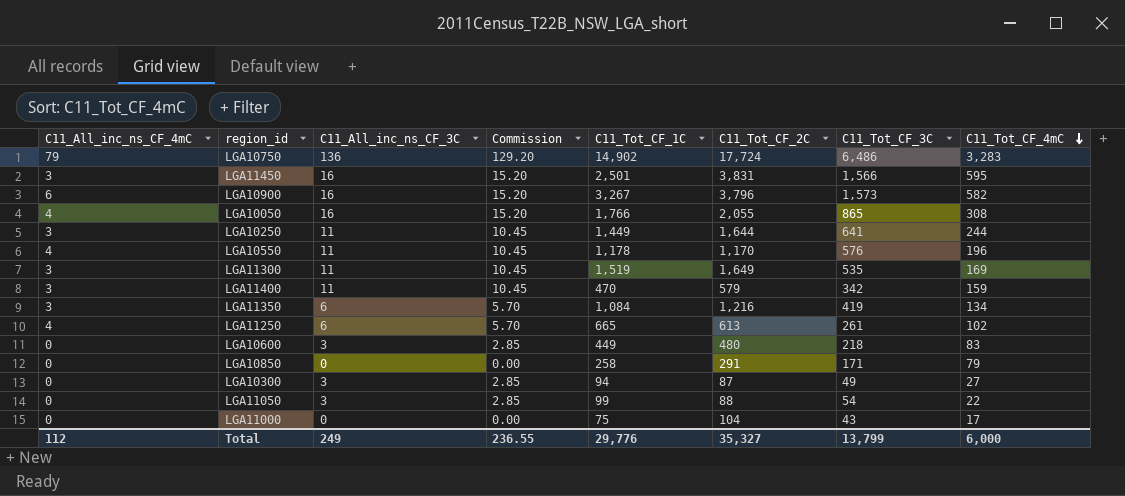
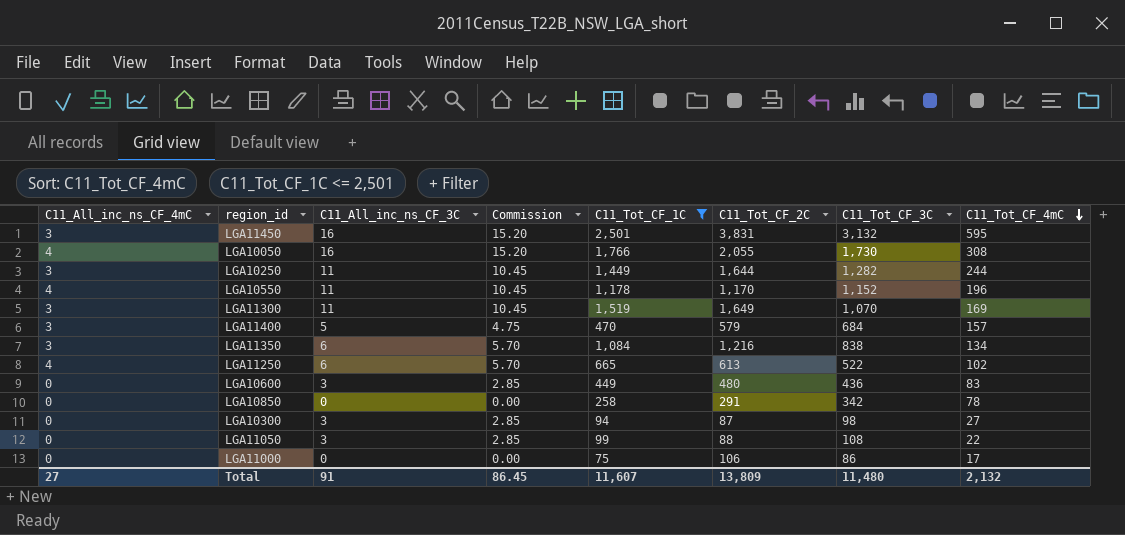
filter: none -> C11_Tot_CF_1C <= 2,501
LGA11450 | C11_Tot_CF_3C: 1,566 -> 3,132
LGA10050 | C11_Tot_CF_3C: 865 -> 1,730
LGA10250 | C11_Tot_CF_3C: 641 -> 1,282
LGA10550 | C11_Tot_CF_3C: 576 -> 1,152
LGA11300 | C11_Tot_CF_3C: 535 -> 1,070
LGA11400 | C11_All_inc_ns_CF_3C: 11 -> 5
LGA11400 | Commission: 10.45 -> 4.75
LGA11400 | C11_Tot_CF_3C: 342 -> 684
LGA11400 | C11_Tot_CF_4mC: 159 -> 157
LGA11350 | C11_Tot_CF_3C: 419 -> 838
LGA11250 | C11_Tot_CF_3C: 261 -> 522
LGA10600 | C11_Tot_CF_3C: 218 -> 436
LGA10850 | C11_Tot_CF_3C: 171 -> 342
LGA10850 | C11_Tot_CF_4mC: 79 -> 78
LGA10300 | C11_Tot_CF_3C: 49 -> 98
LGA11050 | C11_Tot_CF_3C: 54 -> 108
LGA11000 | C11_Tot_CF_2C: 104 -> 106
LGA11000 | C11_Tot_CF_3C: 43 -> 86
Total | C11_All_inc_ns_CF_4mC: 112 -> 27
Total | C11_All_inc_ns_CF_3C: 249 -> 91
Total | Commission: 236.55 -> 86.45
Total | C11_Tot_CF_1C: 29,776 -> 11,607
Total | C11_Tot_CF_2C: 35,327 -> 13,809
Total | C11_Tot_CF_3C: 13,799 -> 11,480
Total | C11_Tot_CF_4mC: 6,000 -> 2,132

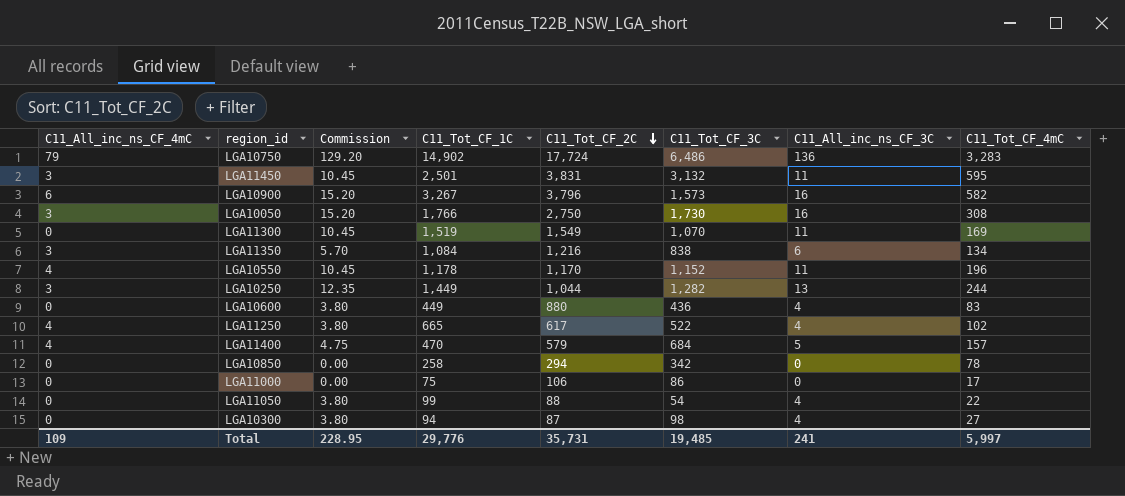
filter: C11_Tot_CF_1C <= 2,501 -> none
row order: C11_Tot_CF_4mC descending -> C11_Tot_CF_2C descending
column C11_All_inc_ns_CF_3C | position: 3 -> 7
LGA11450 | Commission: 15.20 -> 10.45
LGA11450 | C11_All_inc_ns_CF_3C: 16 -> 11
LGA10050 | C11_All_inc_ns_CF_4mC: 4 -> 3
LGA10050 | C11_Tot_CF_2C: 2,055 -> 2,750
LGA11300 | C11_All_inc_ns_CF_4mC: 3 -> 0
LGA11300 | C11_Tot_CF_2C: 1,649 -> 1,549
LGA10250 | Commission: 10.45 -> 12.35
LGA10250 | C11_Tot_CF_2C: 1,644 -> 1,044
LGA10250 | C11_All_inc_ns_CF_3C: 11 -> 13
LGA10600 | Commission: 2.85 -> 3.80
LGA10600 | C11_Tot_CF_2C: 480 -> 880
LGA10600 | C11_All_inc_ns_CF_3C: 3 -> 4
LGA11250 | Commission: 5.70 -> 3.80
LGA11250 | C11_Tot_CF_2C: 613 -> 617
LGA11250 | C11_All_inc_ns_CF_3C: 6 -> 4
LGA11400 | C11_All_inc_ns_CF_4mC: 3 -> 4
LGA10850 | C11_Tot_CF_2C: 291 -> 294
LGA11050 | Commission: 2.85 -> 3.80
LGA11050 | C11_Tot_CF_3C: 108 -> 54
LGA11050 | C11_All_inc_ns_CF_3C: 3 -> 4
LGA10300 | Commission: 2.85 -> 3.80
LGA10300 | C11_All_inc_ns_CF_3C: 3 -> 4
Total | C11_All_inc_ns_CF_4mC: 27 -> 109
Total | Commission: 86.45 -> 228.95
Total | C11_Tot_CF_1C: 11,607 -> 29,776
Total | C11_Tot_CF_2C: 13,809 -> 35,731
Total | C11_Tot_CF_3C: 11,480 -> 19,485
Total | C11_All_inc_ns_CF_3C: 91 -> 241
Total | C11_Tot_CF_4mC: 2,132 -> 5,997

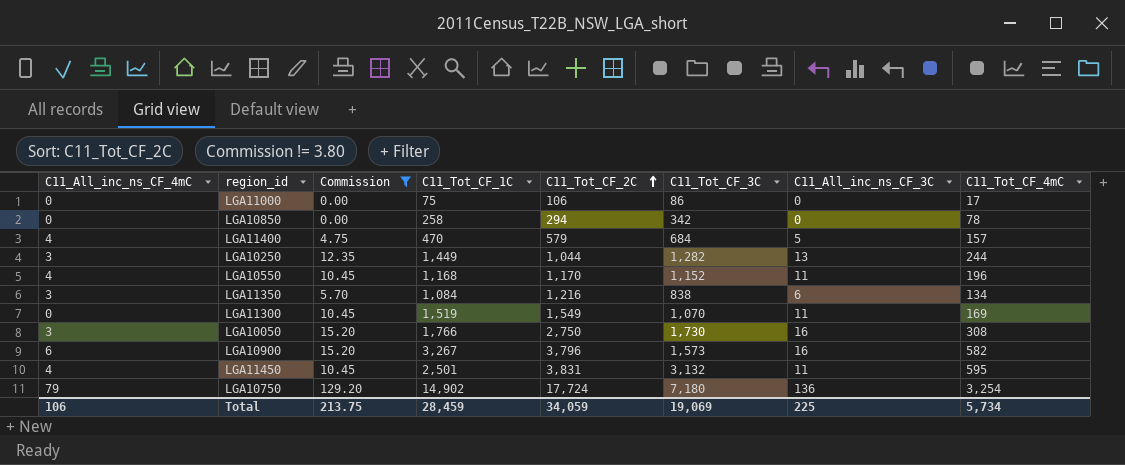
filter: none -> Commission != 3.80
row order: C11_Tot_CF_2C descending -> C11_Tot_CF_2C ascending
LGA10550 | C11_Tot_CF_1C: 1,178 -> 1,168
LGA11450 | C11_All_inc_ns_CF_4mC: 3 -> 4
LGA10750 | C11_Tot_CF_3C: 6,486 -> 7,180
LGA10750 | C11_Tot_CF_4mC: 3,283 -> 3,254
Total | C11_All_inc_ns_CF_4mC: 109 -> 106
Total | Commission: 228.95 -> 213.75
Total | C11_Tot_CF_1C: 29,776 -> 28,459
Total | C11_Tot_CF_2C: 35,731 -> 34,059
Total | C11_Tot_CF_3C: 19,485 -> 19,069
Total | C11_All_inc_ns_CF_3C: 241 -> 225
Total | C11_Tot_CF_4mC: 5,997 -> 5,734

